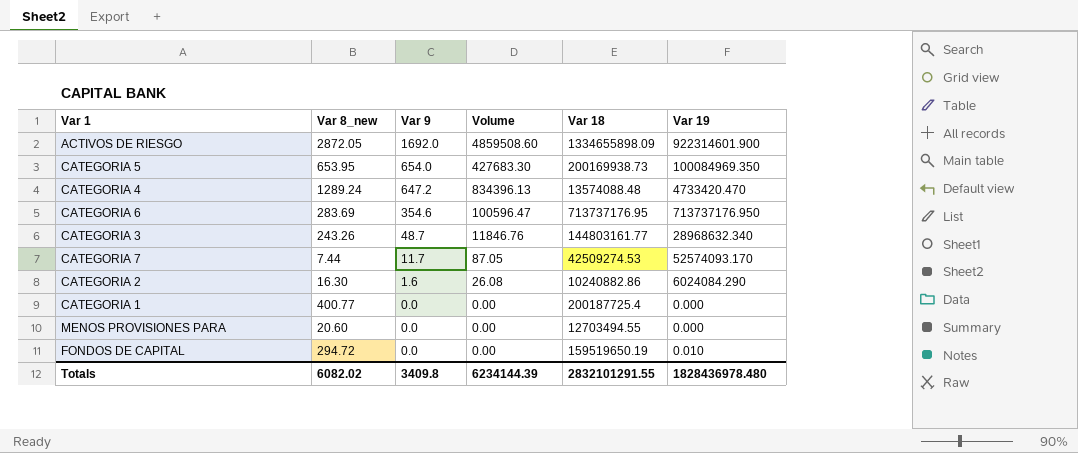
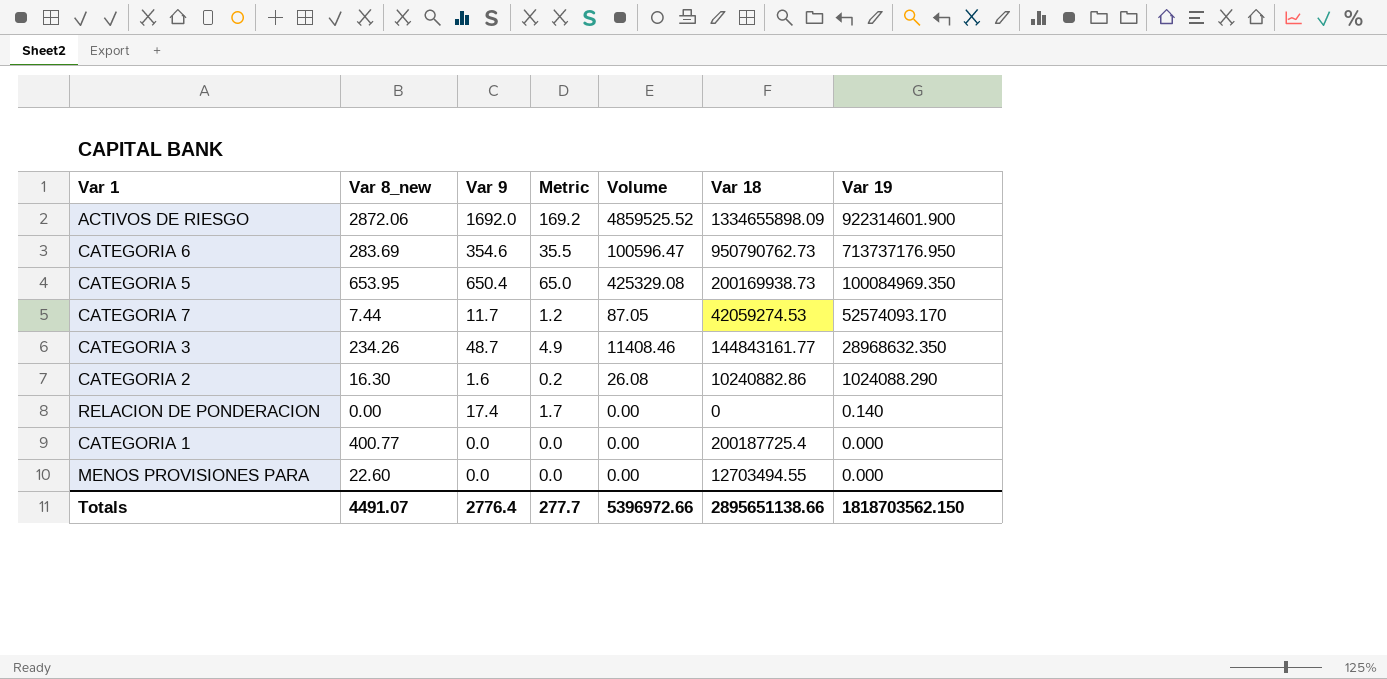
row order: Var 9 descending -> Var 19 descending
column Metric | formula: none -> [Var 9] * 0.1
row CATEGORIA 4: 1289.24 | 647.2 | 834396.13 | 13574088.48 | 4733420.470 -> none
row FONDOS DE CAPITAL: 294.72 | 0.0 | 0.00 | 159519650.19 | 0.010 -> none
ACTIVOS DE RIESGO | Var 8_new: 2872.05 -> 2872.06
ACTIVOS DE RIESGO | Volume: 4859508.60 -> 4859525.52
CATEGORIA 6 | Var 18: 713737176.95 -> 950790762.73
CATEGORIA 5 | Var 9: 654.0 -> 650.4
CATEGORIA 5 | Volume: 427683.30 -> 425329.08
CATEGORIA 7 | Var 18: 42509274.53 -> 42059274.53
CATEGORIA 3 | Var 8_new: 243.26 -> 234.26
CATEGORIA 3 | Volume: 11846.76 -> 11408.46
CATEGORIA 3 | Var 18: 144803161.77 -> 144843161.77
CATEGORIA 3 | Var 19: 28968632.340 -> 28968632.350
CATEGORIA 2 | Var 19: 6024084.290 -> 1024088.290
row RELACION DE PONDERACION: none -> 0.00 | 17.4 | 1.7 | 0.00 | 0 | 0.140
MENOS PROVISIONES PARA | Var 8_new: 20.60 -> 22.60
Totals | Var 8_new: 6082.02 -> 4491.07
Totals | Var 9: 3409.8 -> 2776.4
Totals | Volume: 6234144.39 -> 5396972.66
Totals | Var 18: 2832101291.55 -> 2895651138.66
Totals | Var 19: 1828436978.480 -> 1818703562.150

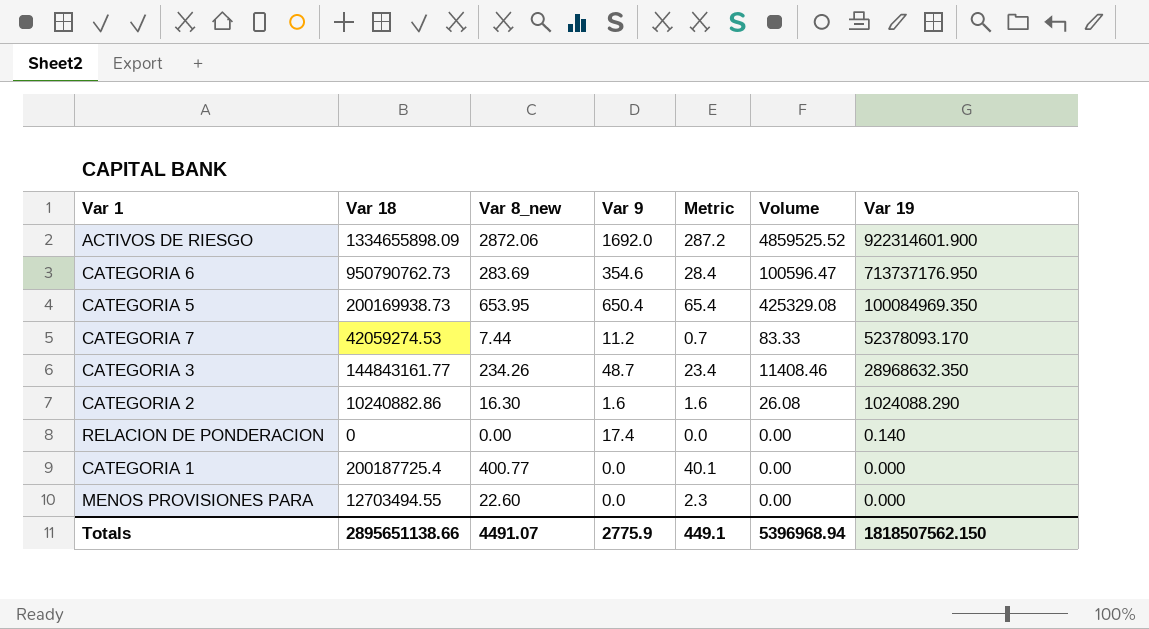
column Var 18 | position: 6 -> 2
column Metric | formula: [Var 9] * 0.1 -> [Var 8_new] * 0.1
CATEGORIA 7 | Var 9: 11.7 -> 11.2
CATEGORIA 7 | Volume: 87.05 -> 83.33
CATEGORIA 7 | Var 19: 52574093.170 -> 52378093.170
Totals | Var 9: 2776.4 -> 2775.9
Totals | Metric: 277.7 -> 449.1
Totals | Volume: 5396972.66 -> 5396968.94
Totals | Var 19: 1818703562.150 -> 1818507562.150

